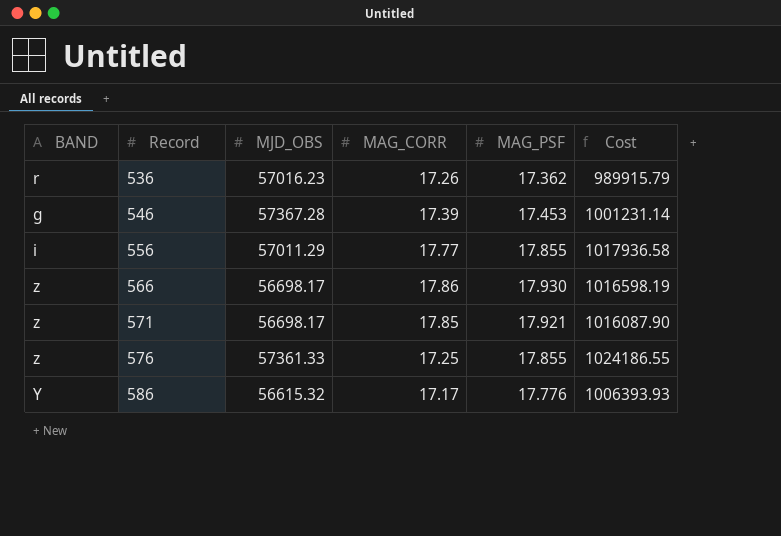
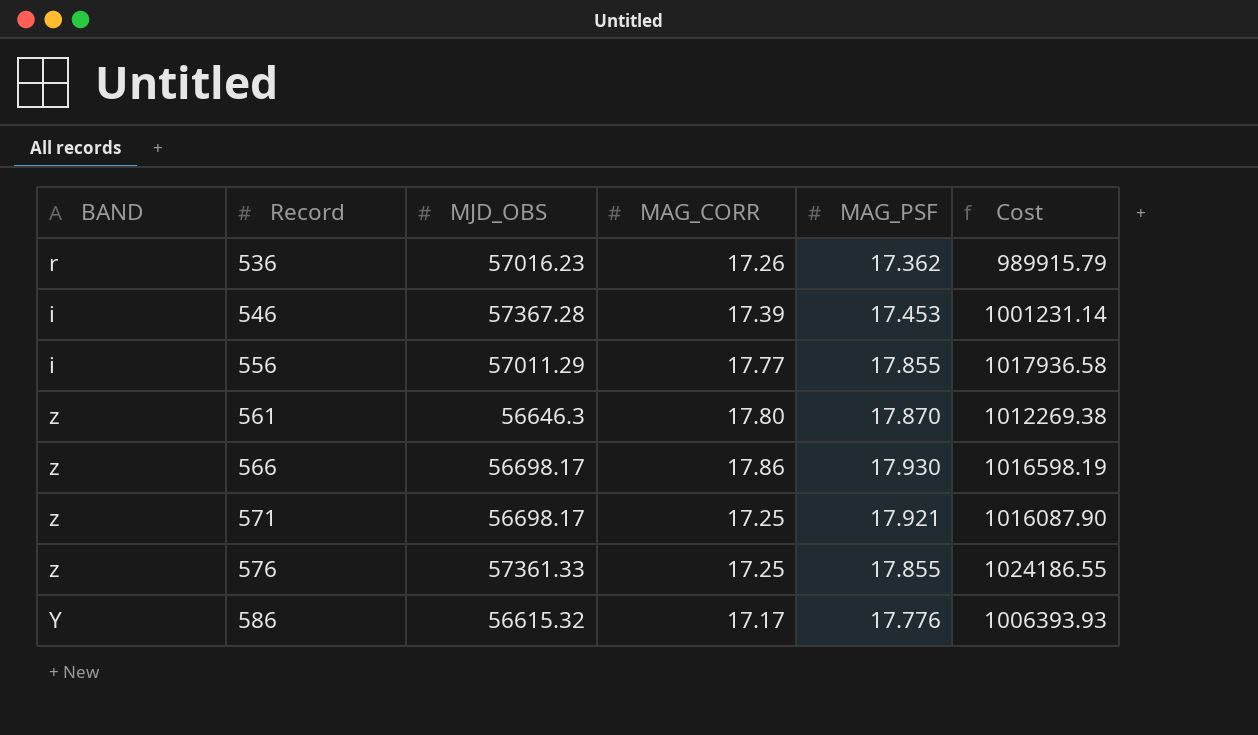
546 | BAND: g -> i
row 561: none -> z | 56646.3 | 17.80 | 17.870 | 1012269.38
571 | MAG_CORR: 17.85 -> 17.25

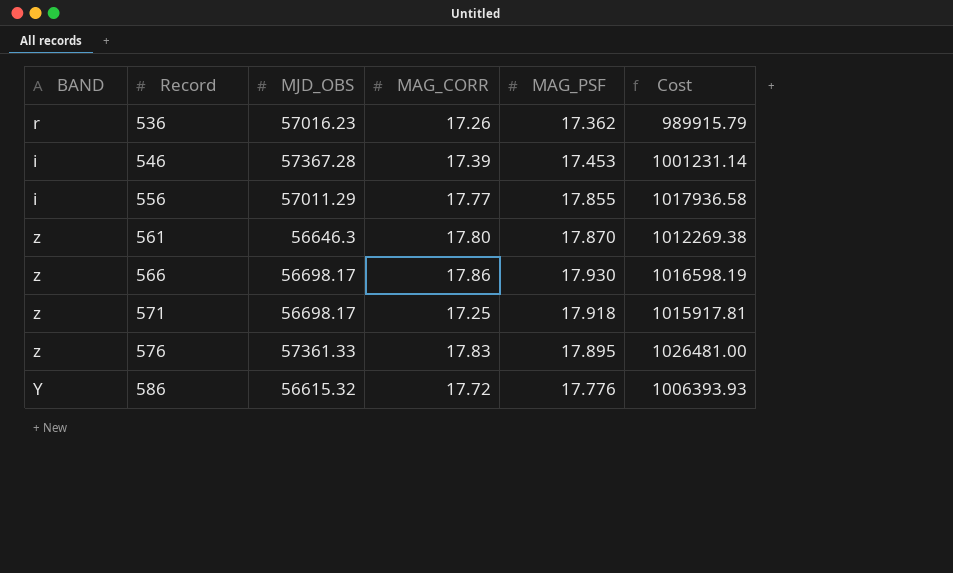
571 | MAG_PSF: 17.921 -> 17.918
571 | Cost: 1016087.90 -> 1015917.81
576 | MAG_CORR: 17.25 -> 17.83
576 | MAG_PSF: 17.855 -> 17.895
576 | Cost: 1024186.55 -> 1026481.00
586 | MAG_CORR: 17.17 -> 17.72

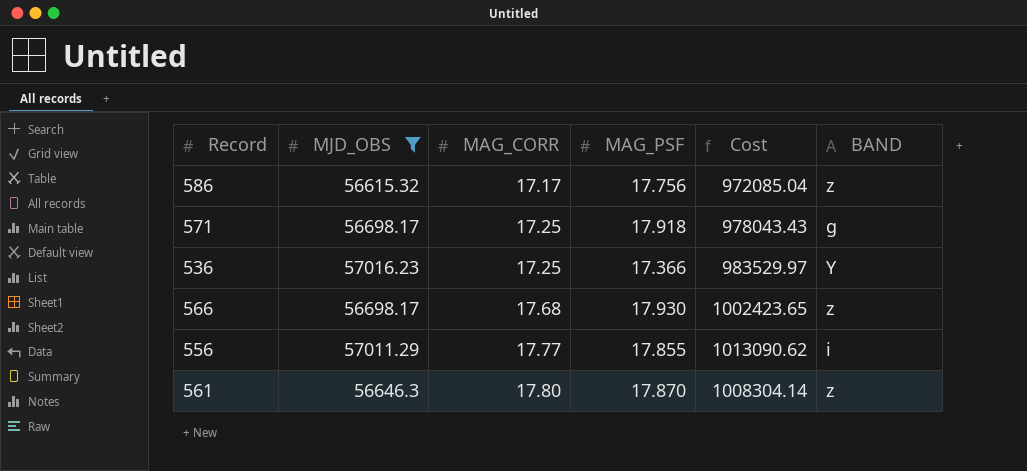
filter: none -> MJD_OBS <= 57016.23
row order: Record ascending -> MAG_CORR ascending
column Cost | formula: [MJD_OBS] * [MAG_PSF] -> [MJD_OBS] * [MAG_CORR]
column BAND | position: 1 -> 6
586 | MAG_CORR: 17.72 -> 17.17
586 | MAG_PSF: 17.776 -> 17.756
586 | BAND: Y -> z
571 | BAND: z -> g
536 | MAG_CORR: 17.26 -> 17.25
536 | MAG_PSF: 17.362 -> 17.366
536 | BAND: r -> Y
566 | MAG_CORR: 17.86 -> 17.68

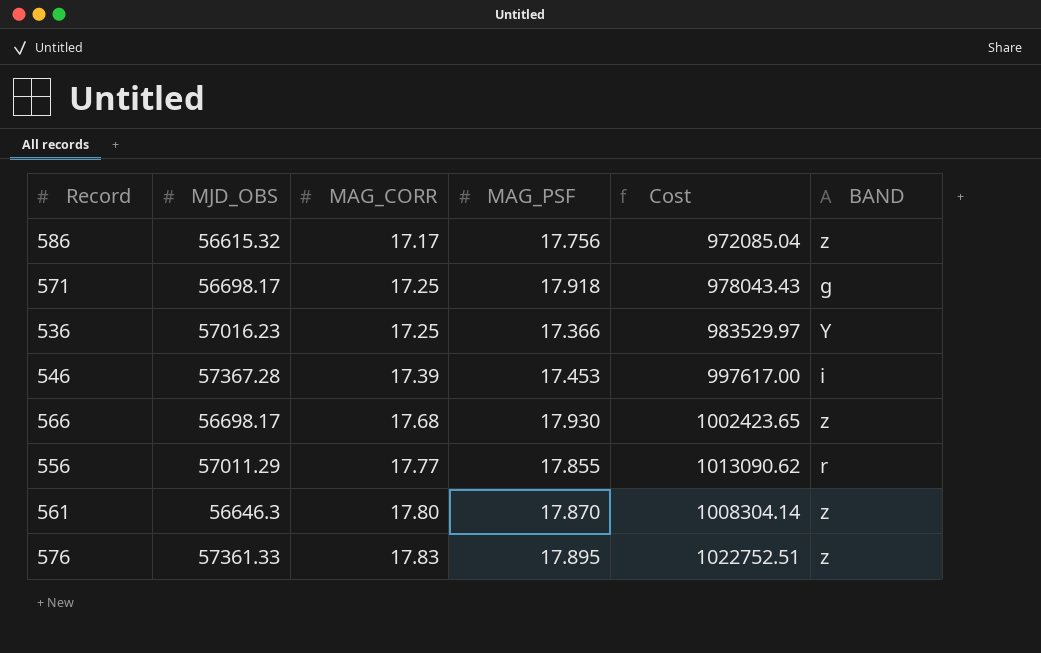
filter: MJD_OBS <= 57016.23 -> none
556 | BAND: i -> r

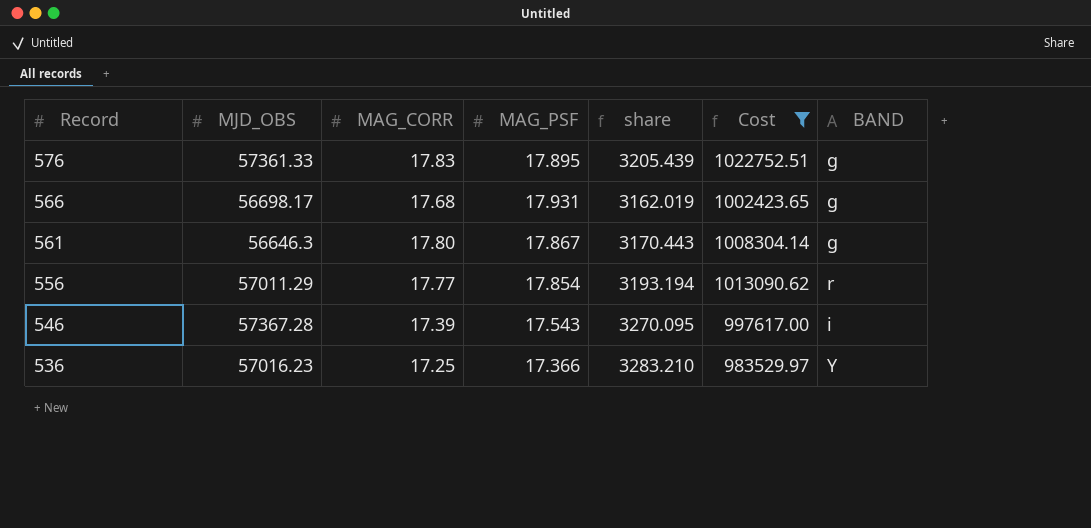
filter: none -> Cost >= 983529.97
row order: MAG_CORR ascending -> Record descending
column share | formula: none -> [MJD_OBS] / [MAG_PSF]
576 | BAND: z -> g
566 | MAG_PSF: 17.930 -> 17.931
566 | BAND: z -> g
561 | MAG_PSF: 17.870 -> 17.867
561 | BAND: z -> g
556 | MAG_PSF: 17.855 -> 17.854
546 | MAG_PSF: 17.453 -> 17.543

